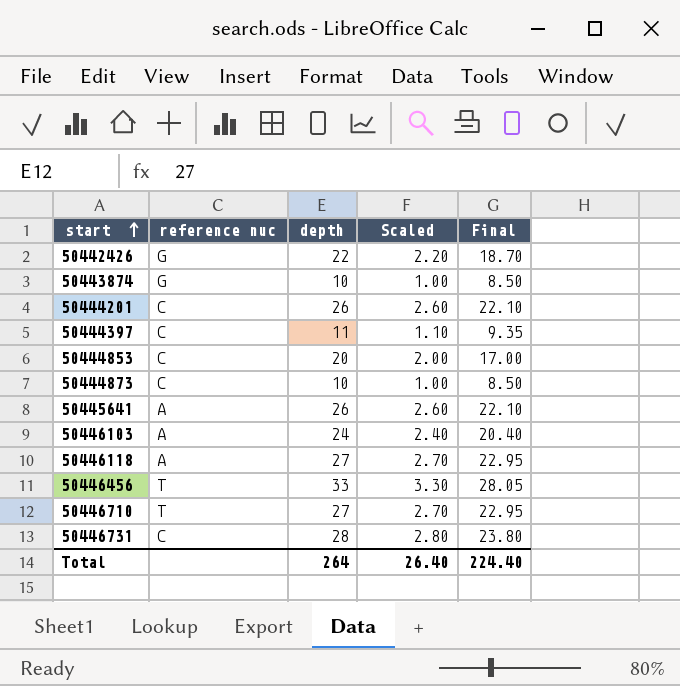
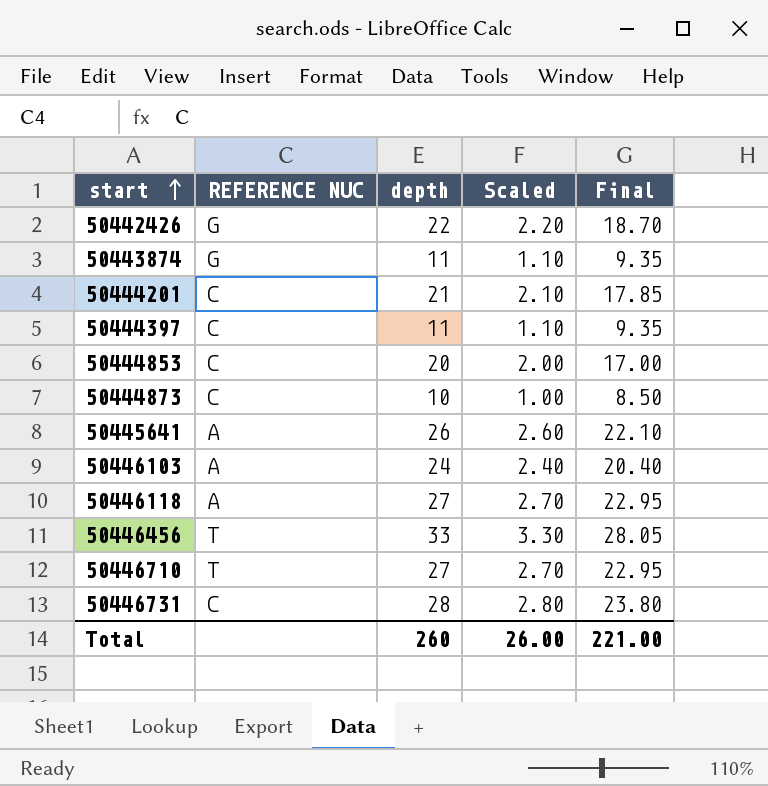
column name: reference nuc -> REFERENCE NUC
50443874 | depth: 10 -> 11
50443874 | Scaled: 1.00 -> 1.10
50443874 | Final: 8.50 -> 9.35
50444201 | depth: 26 -> 21
50444201 | Scaled: 2.60 -> 2.10
50444201 | Final: 22.10 -> 17.85
Total | depth: 264 -> 260
Total | Scaled: 26.40 -> 26.00
Total | Final: 224.40 -> 221.00

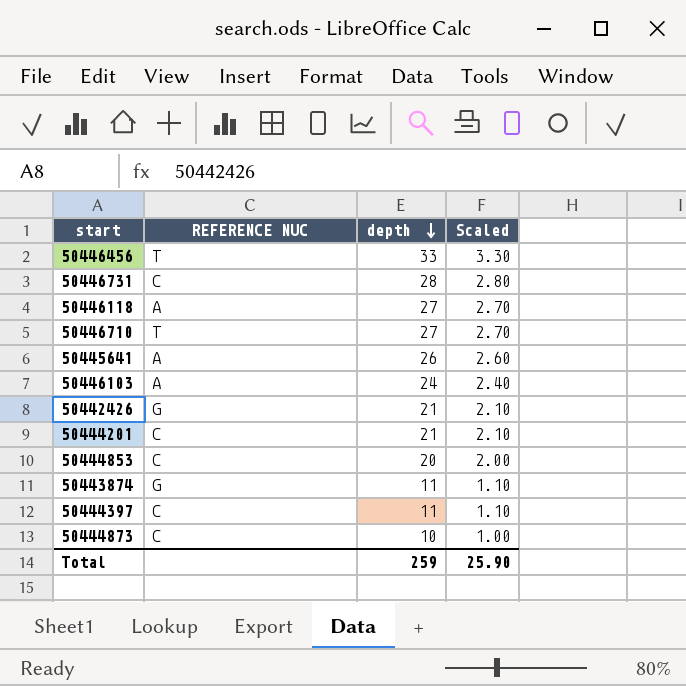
row order: start ascending -> depth descending
column Final | formula: [depth] * 0.85 -> none
50442426 | depth: 22 -> 21
50442426 | Scaled: 2.20 -> 2.10
Total | depth: 260 -> 259
Total | Scaled: 26.00 -> 25.90

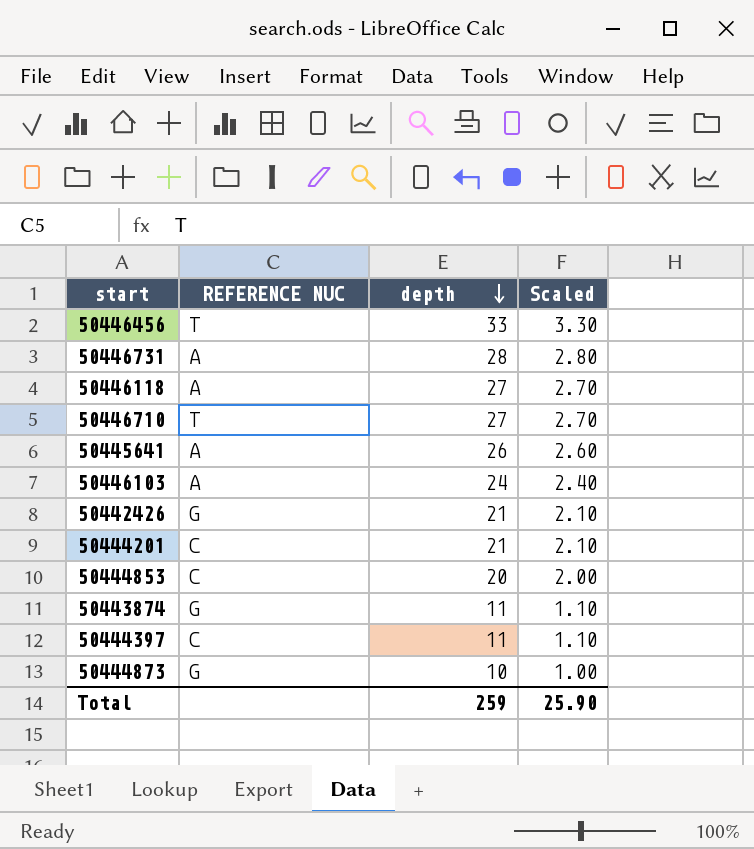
50446731 | REFERENCE NUC: C -> A
50444873 | REFERENCE NUC: C -> G

